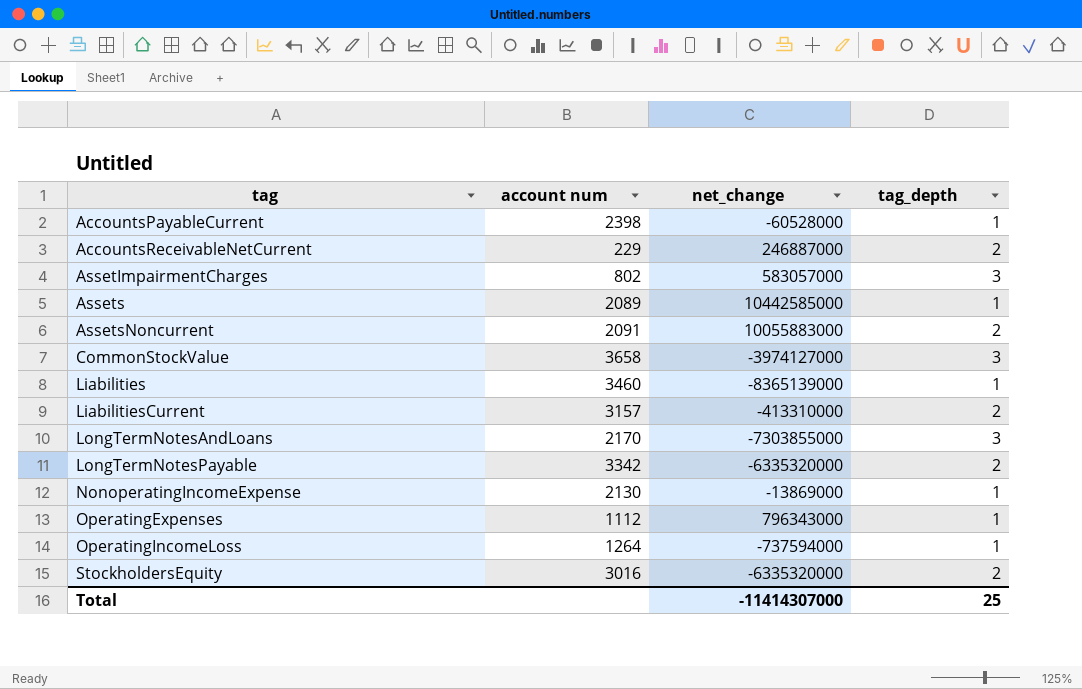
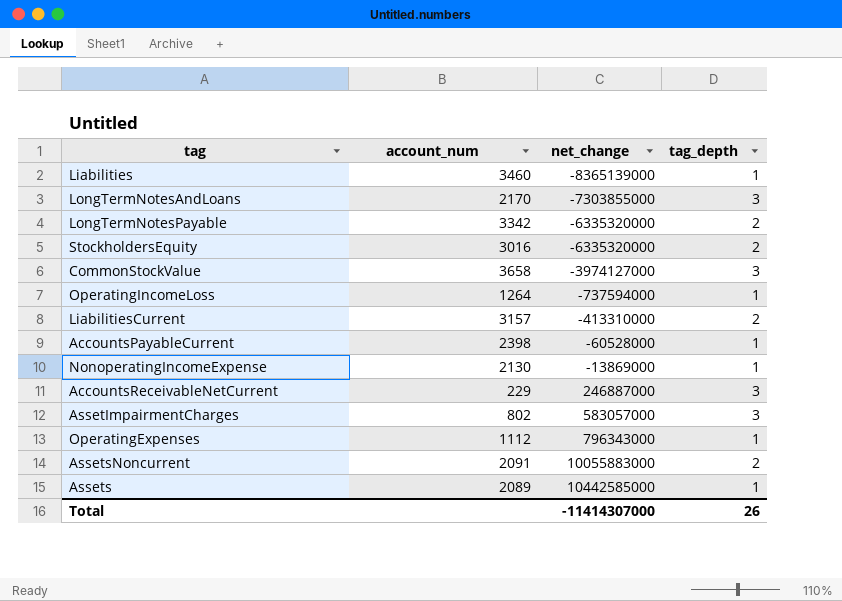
row order: tag ascending -> net_change ascending
column name: account num -> account_num
AccountsReceivableNetCurrent | tag_depth: 2 -> 3
Total | tag_depth: 25 -> 26

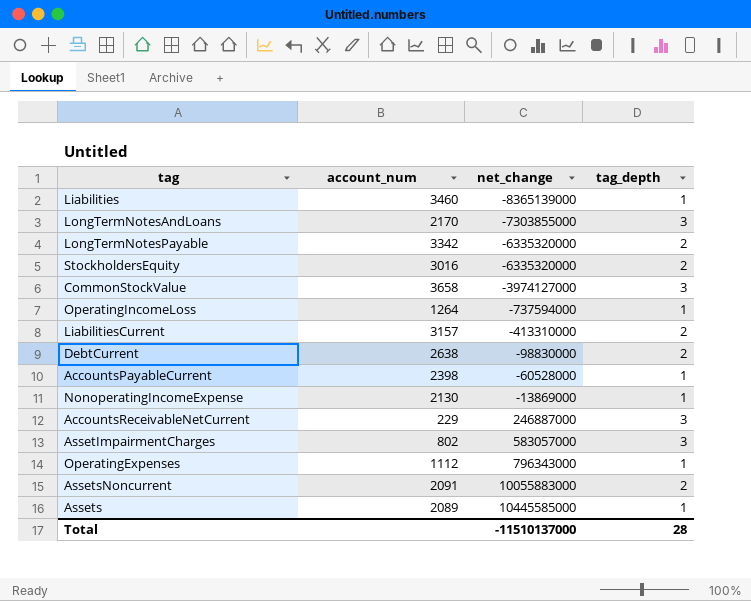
row DebtCurrent: none -> 2638 | -98830000 | 2
Assets | net_change: 10442585000 -> 10445585000
Total | net_change: -11414307000 -> -11510137000
Total | tag_depth: 26 -> 28

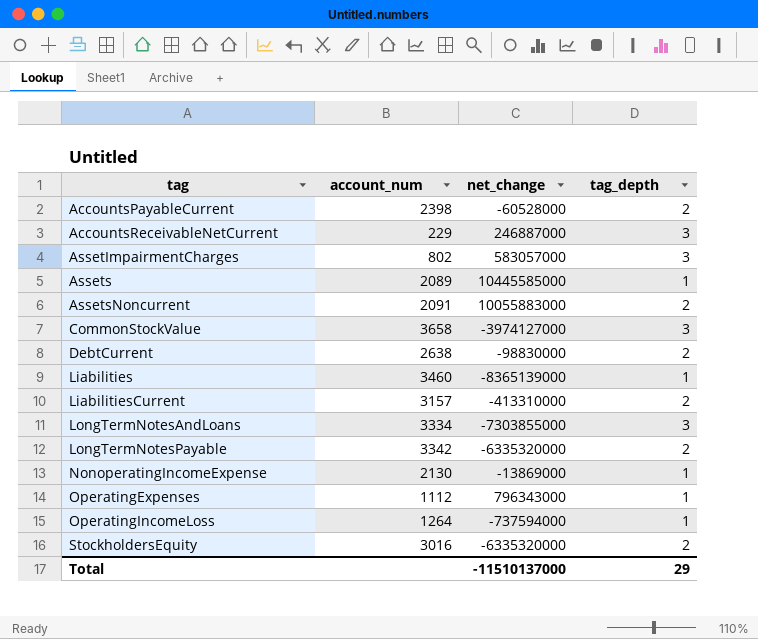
row order: net_change ascending -> tag ascending
AccountsPayableCurrent | tag_depth: 1 -> 2
LongTermNotesAndLoans | account_num: 2170 -> 3334
Total | tag_depth: 28 -> 29

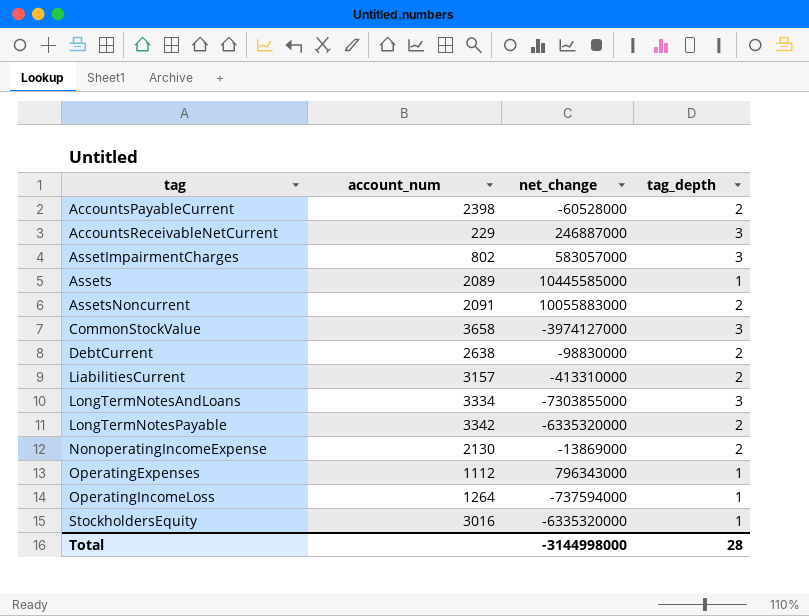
row Liabilities: 3460 | -8365139000 | 1 -> none
NonoperatingIncomeExpense | tag_depth: 1 -> 2
StockholdersEquity | tag_depth: 2 -> 1
Total | net_change: -11510137000 -> -3144998000
Total | tag_depth: 29 -> 28

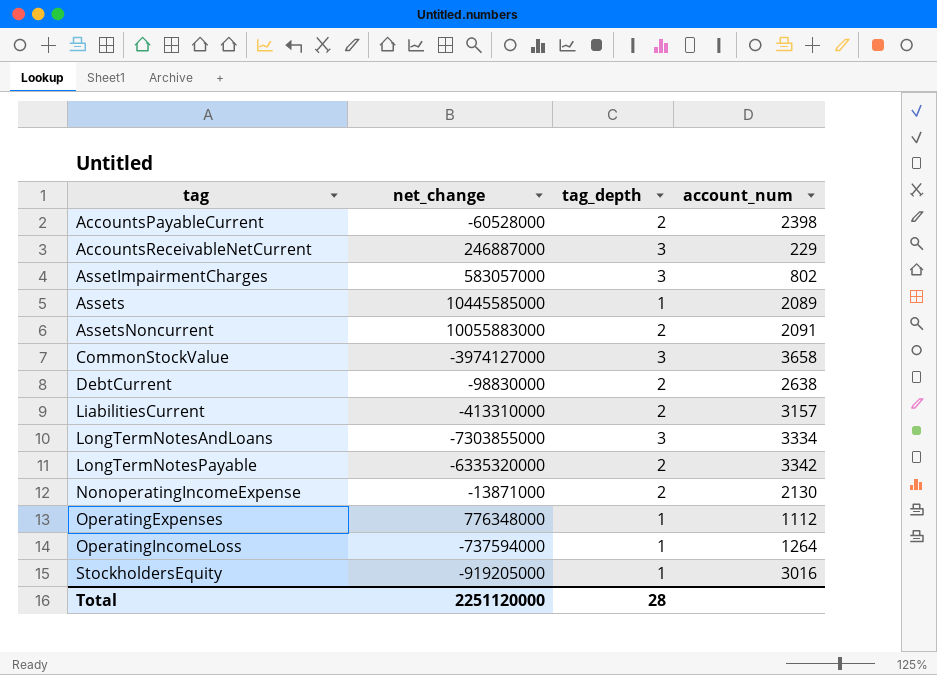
column account_num | position: 2 -> 4
NonoperatingIncomeExpense | net_change: -13869000 -> -13871000
OperatingExpenses | net_change: 796343000 -> 776348000
StockholdersEquity | net_change: -6335320000 -> -919205000
Total | net_change: -3144998000 -> 2251120000

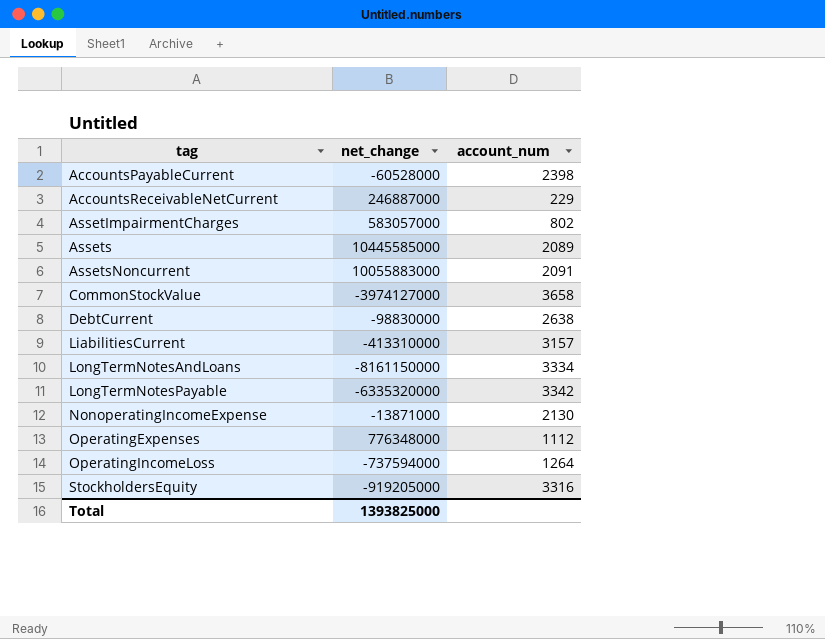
column tag_depth | position: 3 -> none
LongTermNotesAndLoans | net_change: -7303855000 -> -8161150000
StockholdersEquity | account_num: 3016 -> 3316
Total | net_change: 2251120000 -> 1393825000

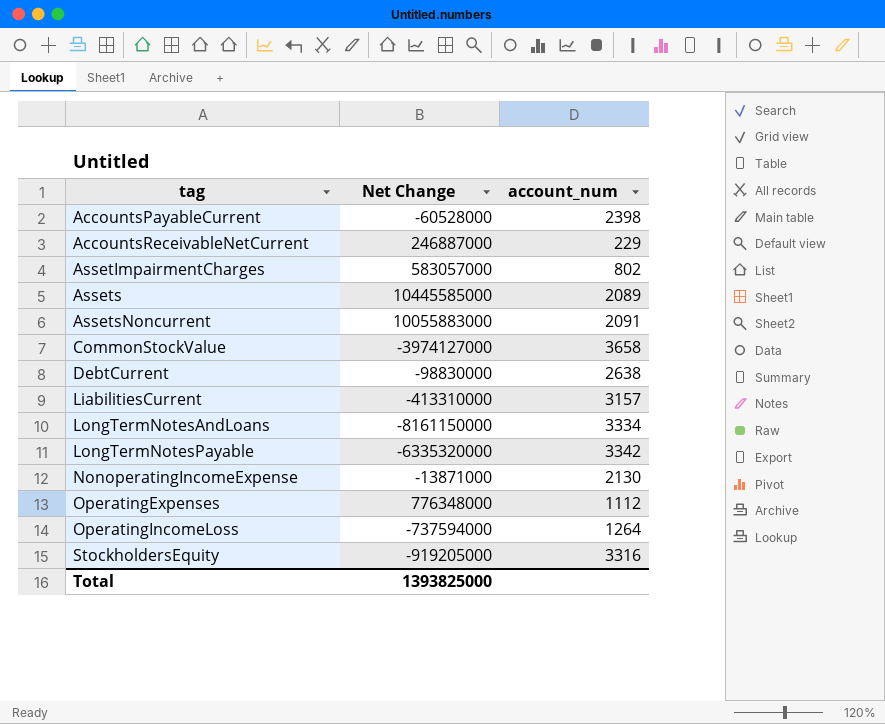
column name: net_change -> Net Change

